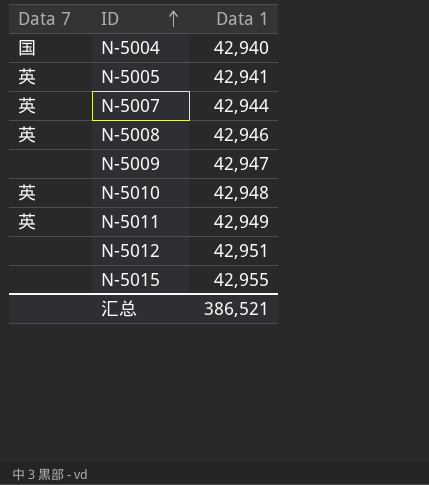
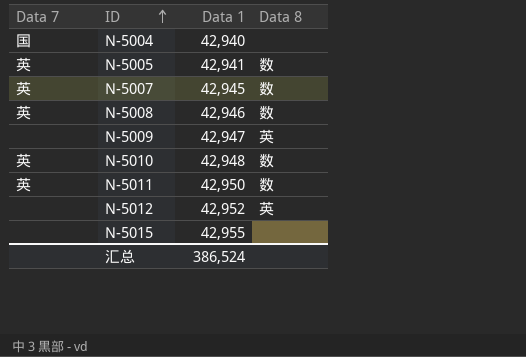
column Data 8 | position: none -> 4
N-5007 | Data 1: 42,944 -> 42,945
N-5011 | Data 1: 42,949 -> 42,950
N-5012 | Data 1: 42,951 -> 42,952
汇总 | Data 1: 386,521 -> 386,524

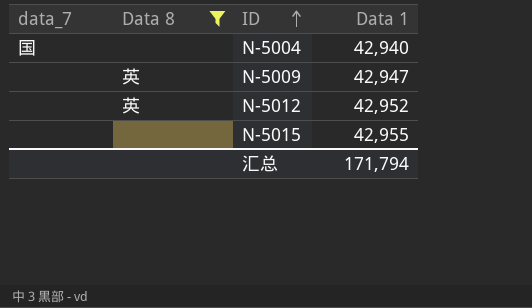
filter: none -> Data 8 != 数
column name: Data 7 -> data_7
column Data 8 | position: 4 -> 2
汇总 | Data 1: 386,524 -> 171,794

